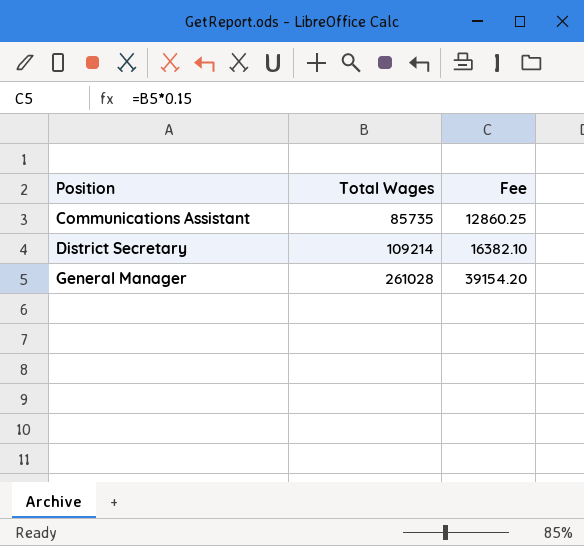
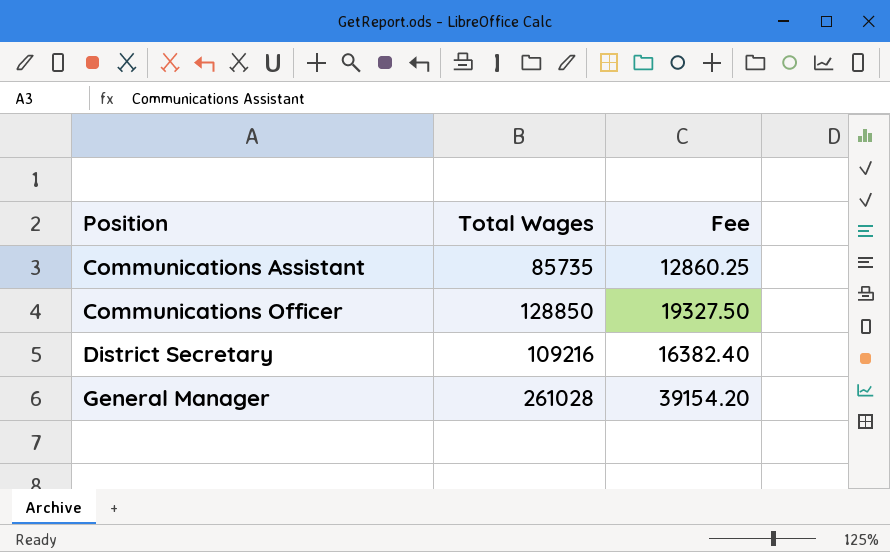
row Communications Officer: none -> 128850 | 19327.50
District Secretary | Total Wages: 109214 -> 109216
District Secretary | Fee: 16382.10 -> 16382.40

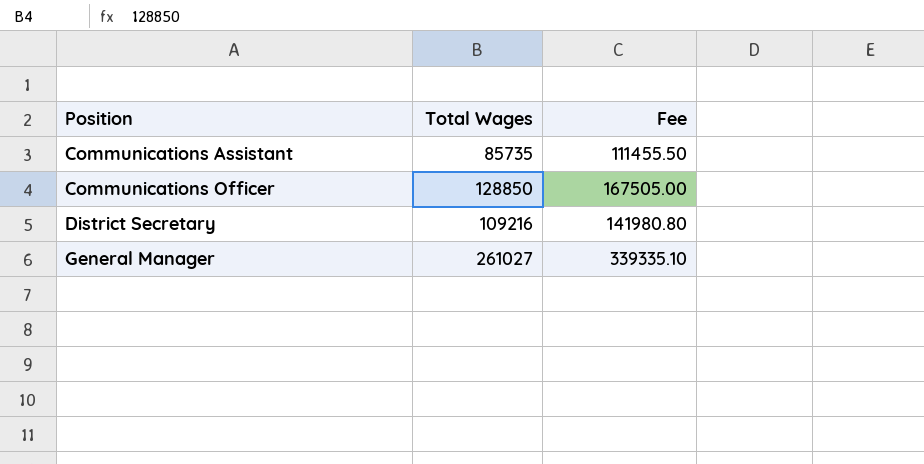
column Fee | formula: [Total Wages] * 0.15 -> [Total Wages] * 1.3
General Manager | Total Wages: 261028 -> 261027

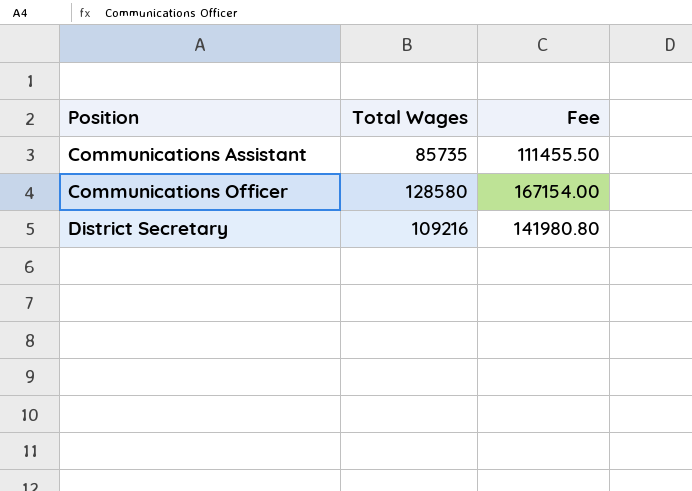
row General Manager: 261027 | 339335.10 -> none
Communications Officer | Total Wages: 128850 -> 128580
Communications Officer | Fee: 167505.00 -> 167154.00

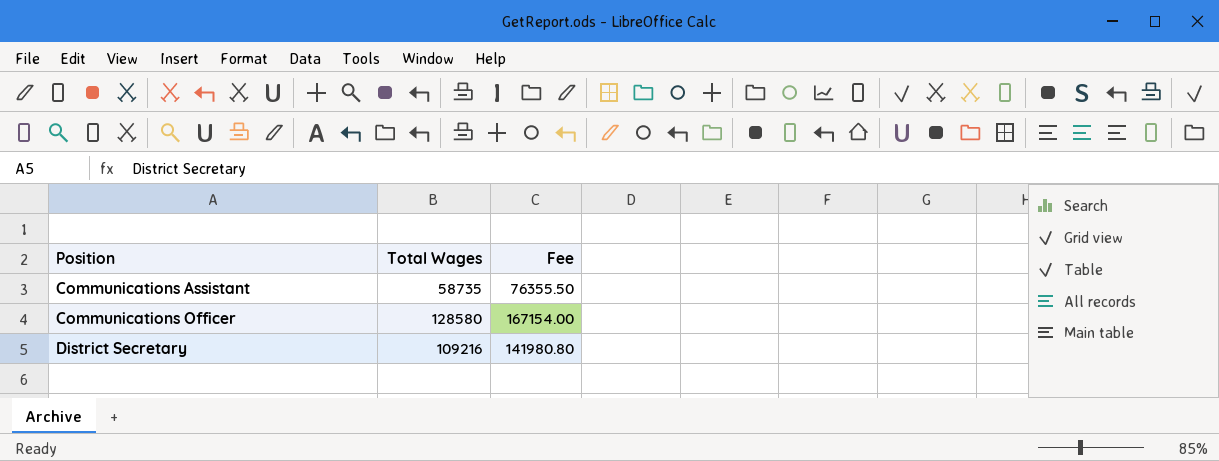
Communications Assistant | Total Wages: 85735 -> 58735
Communications Assistant | Fee: 111455.50 -> 76355.50

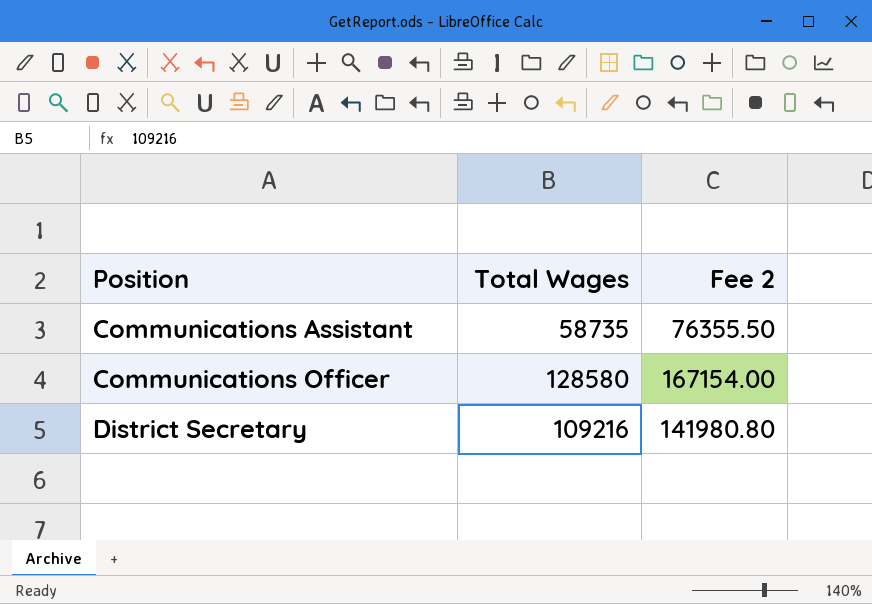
column name: Fee -> Fee 2

